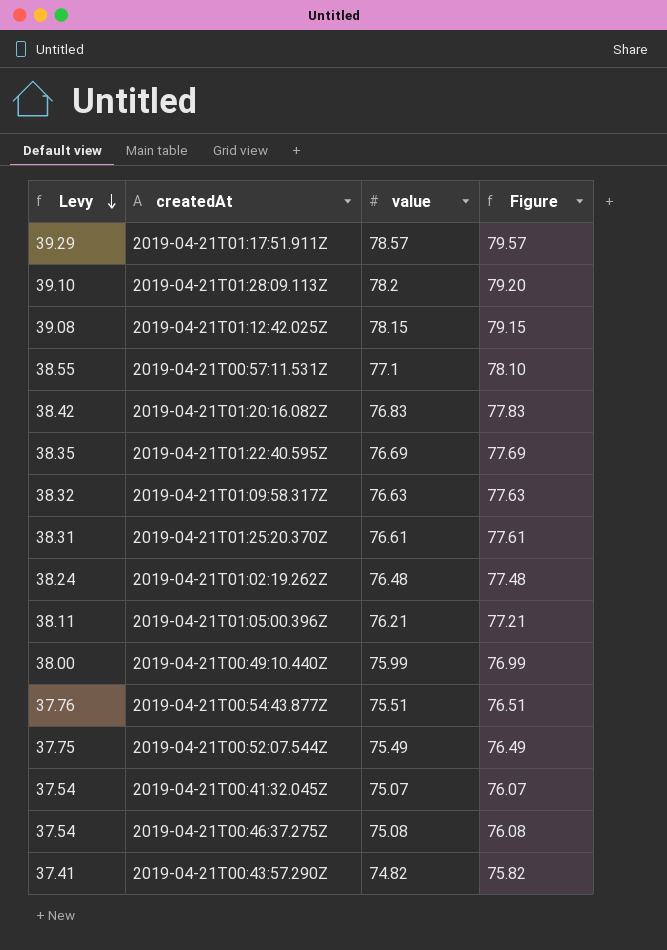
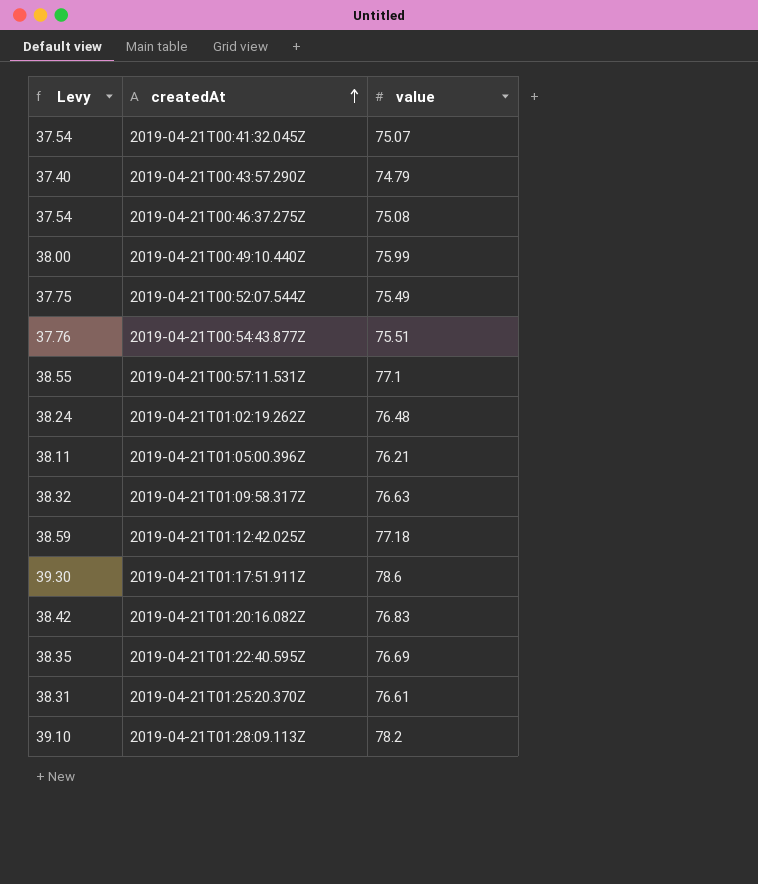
row order: Levy descending -> createdAt ascending
column Figure | formula: [value] + 1 -> none
2019-04-21T00:43:57.290Z | Levy: 37.41 -> 37.40
2019-04-21T00:43:57.290Z | value: 74.82 -> 74.79
2019-04-21T01:12:42.025Z | Levy: 39.08 -> 38.59
2019-04-21T01:12:42.025Z | value: 78.15 -> 77.18
2019-04-21T01:17:51.911Z | Levy: 39.29 -> 39.30
2019-04-21T01:17:51.911Z | value: 78.57 -> 78.6

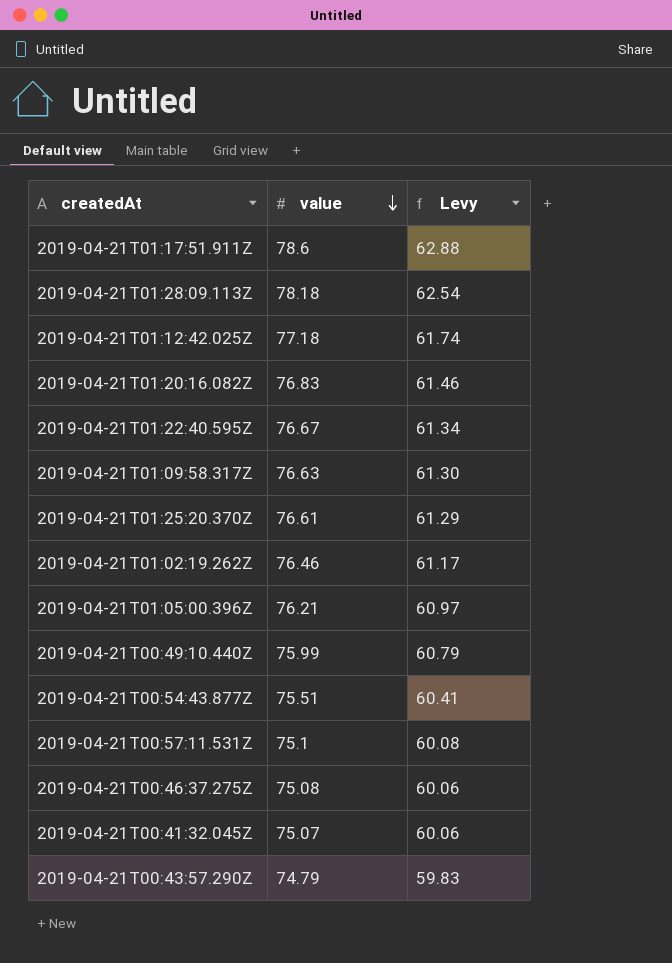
row order: createdAt ascending -> value descending
column Levy | formula: [value] * 0.5 -> [value] * 0.8
column Levy | position: 1 -> 3
row 2019-04-21T00:52:07.544Z: 37.75 | 75.49 -> none
2019-04-21T01:28:09.113Z | value: 78.2 -> 78.18
2019-04-21T01:22:40.595Z | value: 76.69 -> 76.67
2019-04-21T01:02:19.262Z | value: 76.48 -> 76.46
2019-04-21T00:57:11.531Z | value: 77.1 -> 75.1

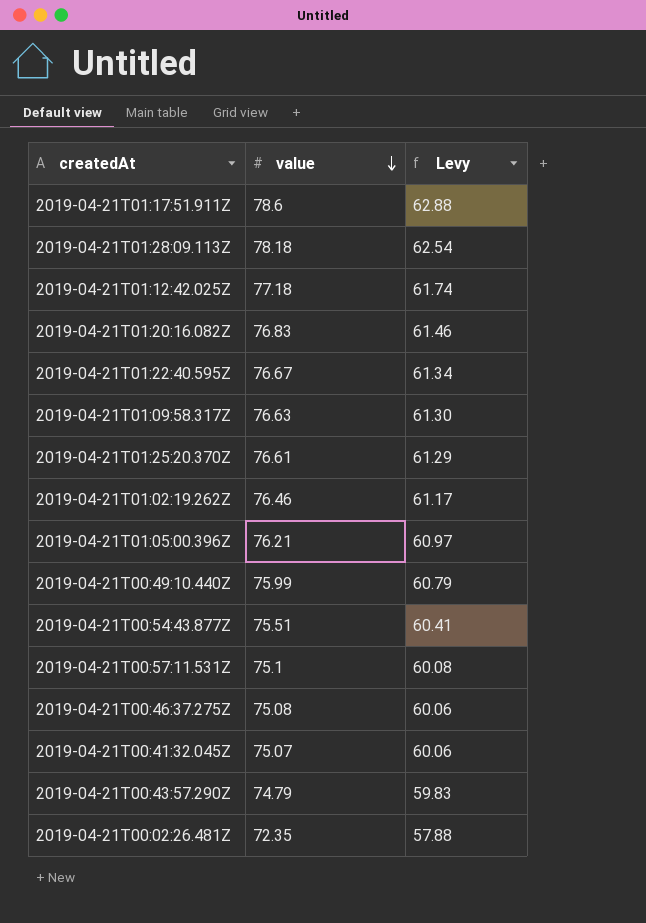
row 2019-04-21T00:02:26.481Z: none -> 72.35 | 57.88

